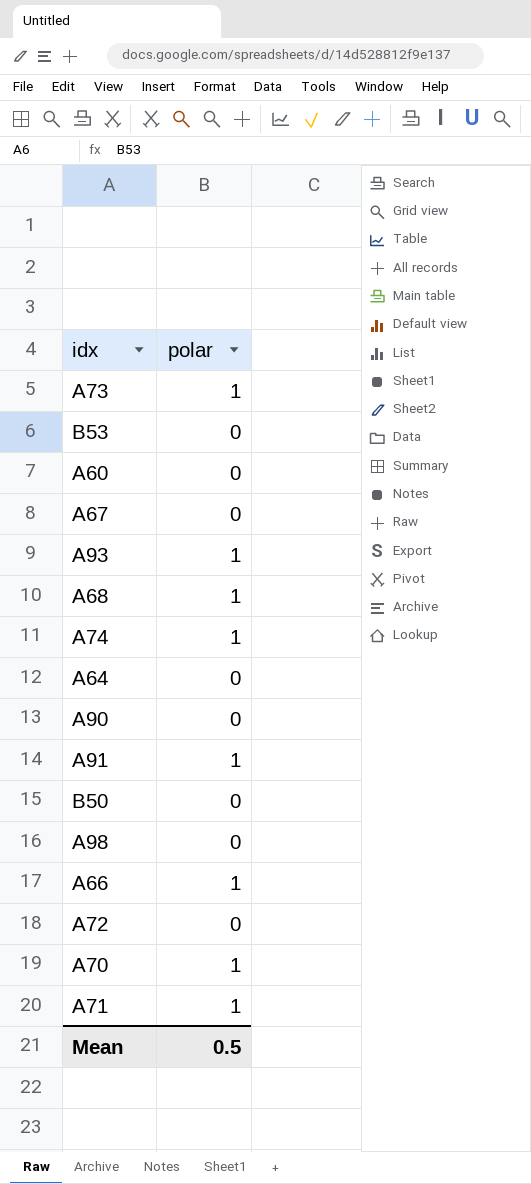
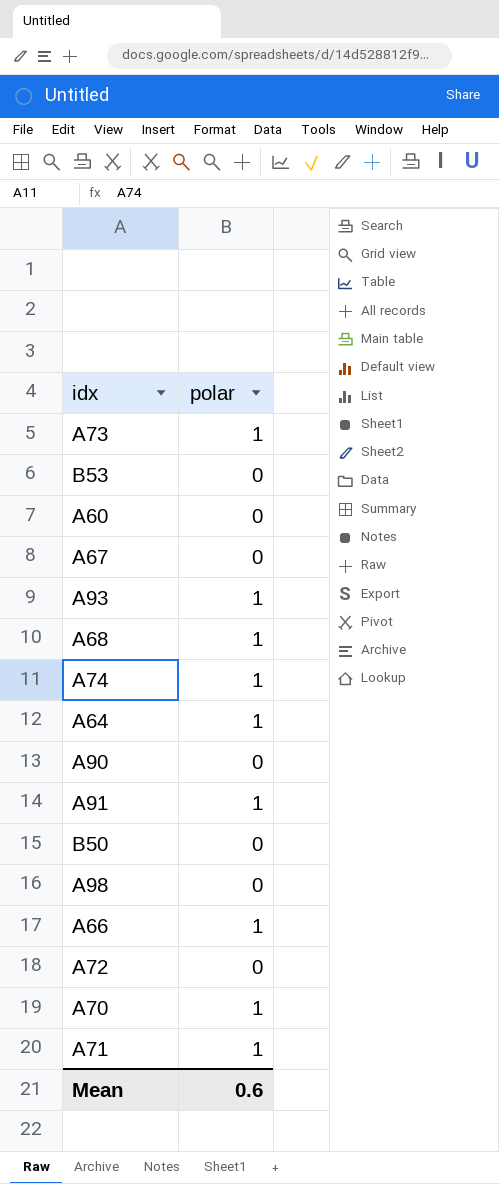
A64 | polar: 0 -> 1
Mean | polar: 0.5 -> 0.6

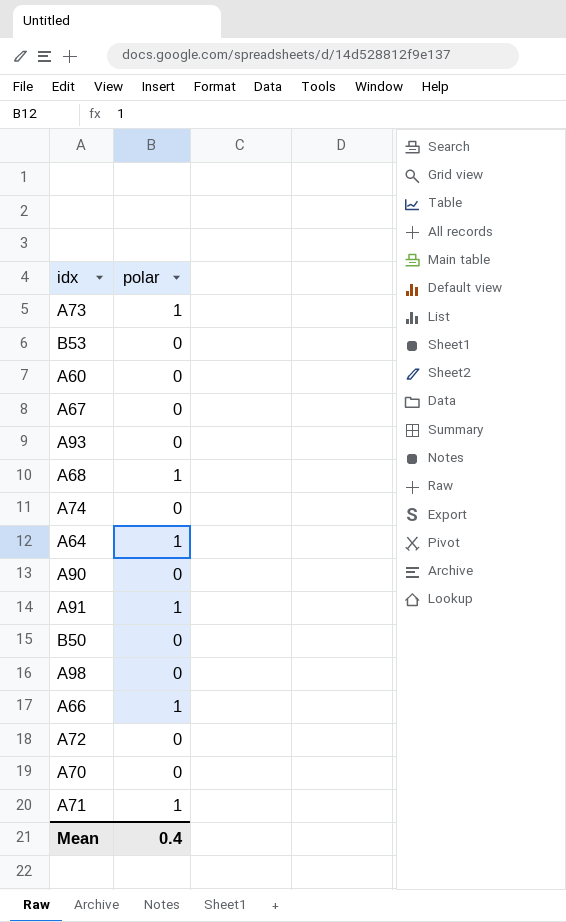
A93 | polar: 1 -> 0
A74 | polar: 1 -> 0
A70 | polar: 1 -> 0
Mean | polar: 0.6 -> 0.4

